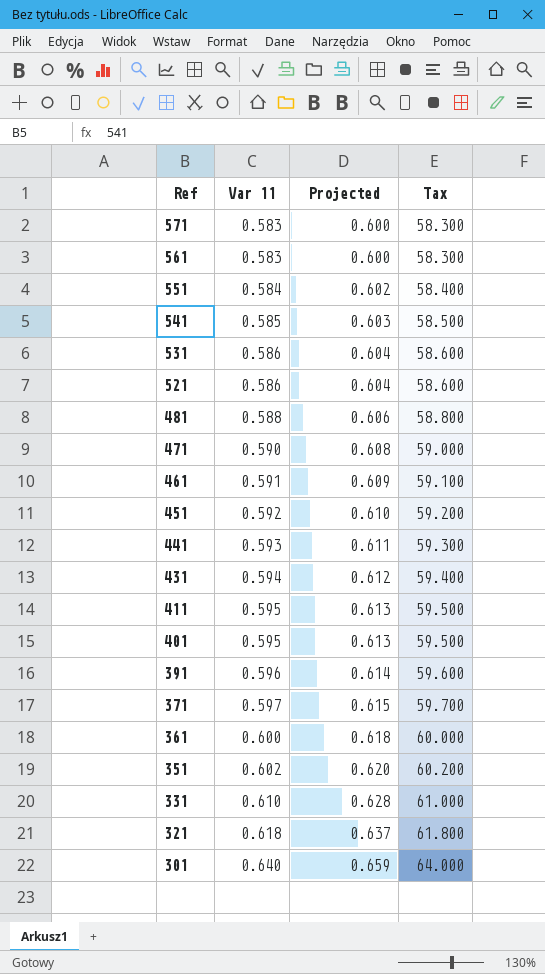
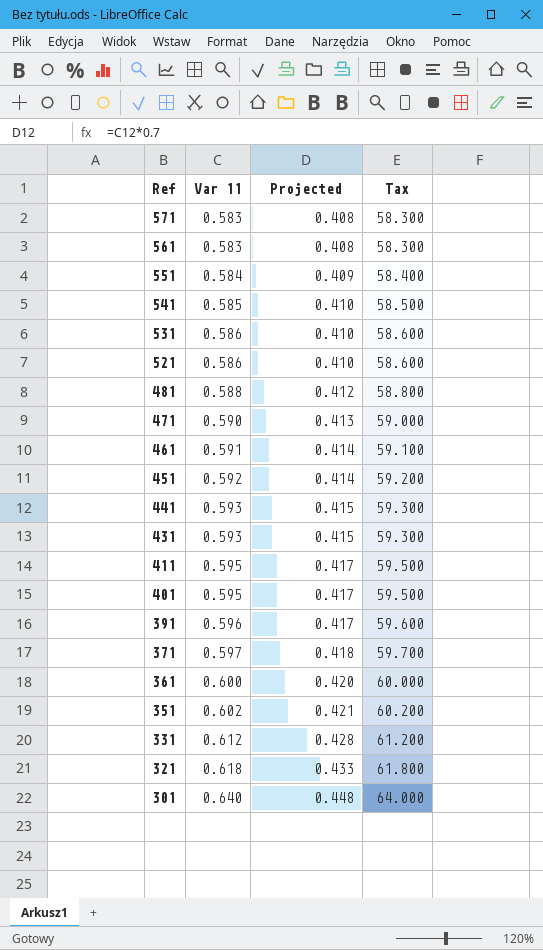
column Projected | formula: [Var 11] * 1.03 -> [Var 11] * 0.7
431 | Var 11: 0.594 -> 0.593
431 | Tax: 59.400 -> 59.300
331 | Var 11: 0.610 -> 0.612
331 | Tax: 61.000 -> 61.200

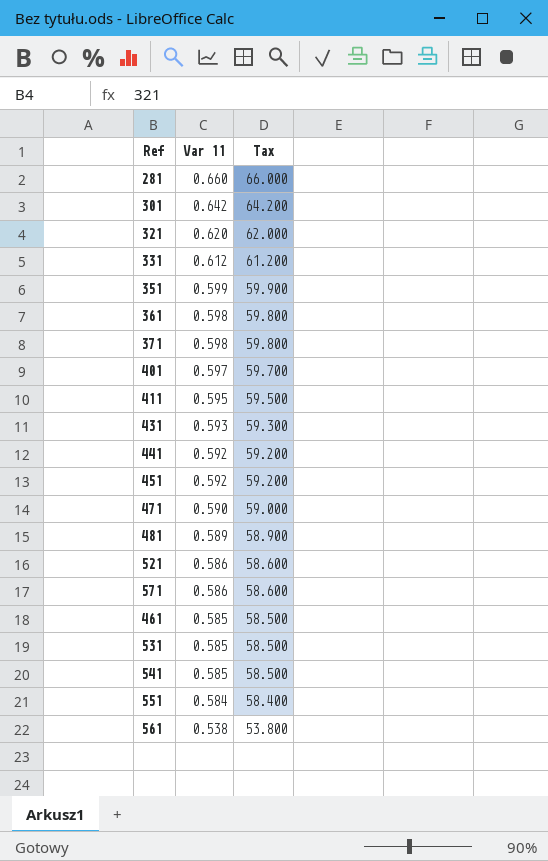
row order: Ref descending -> Var 11 descending
column Projected | formula: [Var 11] * 0.7 -> none
row 391: 0.596 | 0.417 | 59.600 -> none
row 281: none -> 0.660 | 66.000
301 | Var 11: 0.640 -> 0.642
301 | Tax: 64.000 -> 64.200
321 | Var 11: 0.618 -> 0.620
321 | Tax: 61.800 -> 62.000
351 | Var 11: 0.602 -> 0.599
351 | Tax: 60.200 -> 59.900
361 | Var 11: 0.600 -> 0.598
361 | Tax: 60.000 -> 59.800
371 | Var 11: 0.597 -> 0.598
371 | Tax: 59.700 -> 59.800
401 | Var 11: 0.595 -> 0.597
401 | Tax: 59.500 -> 59.700
441 | Var 11: 0.593 -> 0.592
441 | Tax: 59.300 -> 59.200
481 | Var 11: 0.588 -> 0.589
481 | Tax: 58.800 -> 58.900
571 | Var 11: 0.583 -> 0.586
571 | Tax: 58.300 -> 58.600
461 | Var 11: 0.591 -> 0.585
461 | Tax: 59.100 -> 58.500
531 | Var 11: 0.586 -> 0.585
531 | Tax: 58.600 -> 58.500
561 | Var 11: 0.583 -> 0.538
561 | Tax: 58.300 -> 53.800

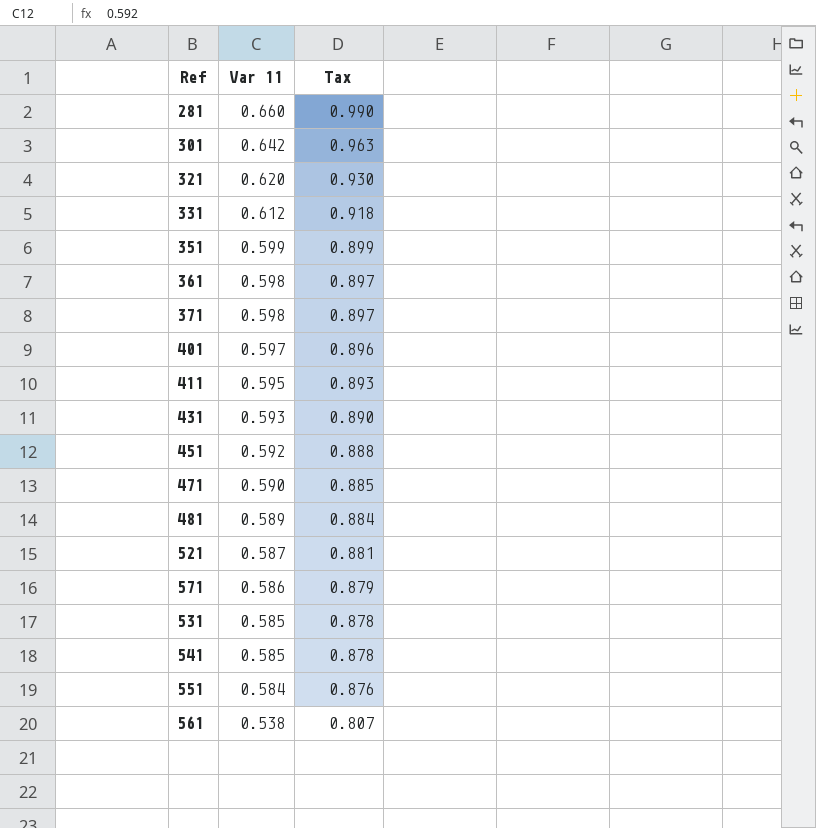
column Tax | formula: [Var 11] * 100 -> [Var 11] * 1.5
row 441: 0.592 | 59.200 -> none
row 461: 0.585 | 58.500 -> none
521 | Var 11: 0.586 -> 0.587

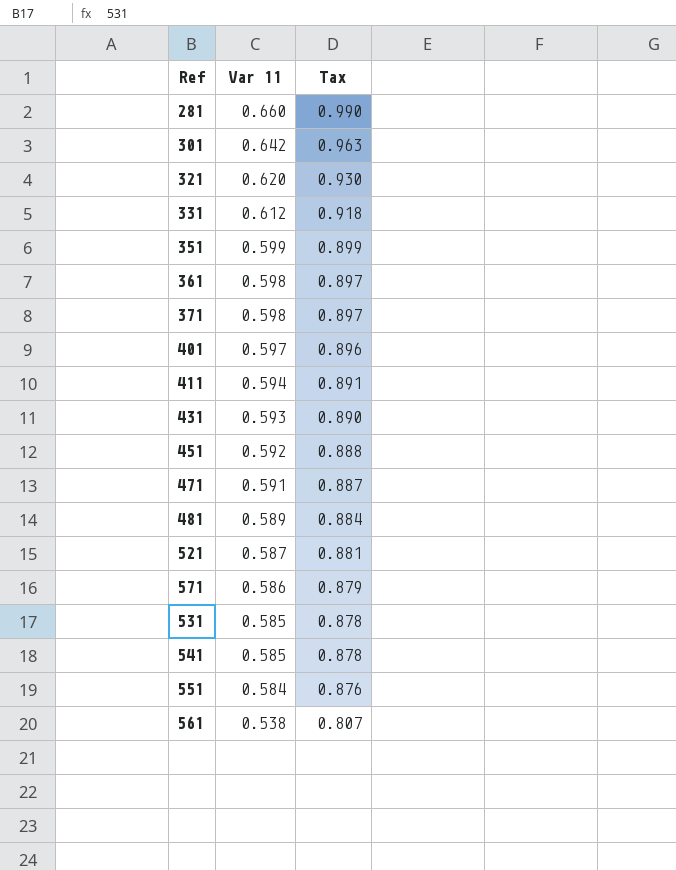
411 | Var 11: 0.595 -> 0.594
411 | Tax: 0.893 -> 0.891
471 | Var 11: 0.590 -> 0.591
471 | Tax: 0.885 -> 0.887

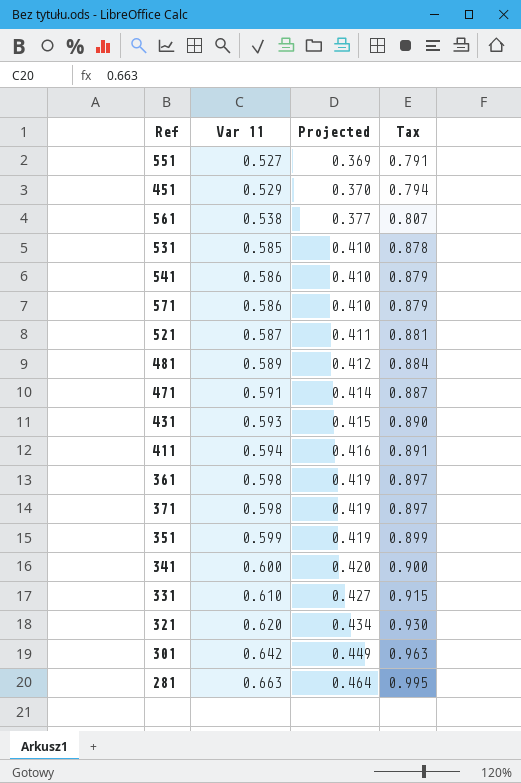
row order: Var 11 descending -> Var 11 ascending
column Projected | formula: none -> [Var 11] * 0.7
row 401: 0.597 | 0.896 -> none
551 | Var 11: 0.584 -> 0.527
551 | Tax: 0.876 -> 0.791
451 | Var 11: 0.592 -> 0.529
451 | Tax: 0.888 -> 0.794
541 | Var 11: 0.585 -> 0.586
541 | Tax: 0.878 -> 0.879
row 341: none -> 0.600 | 0.420 | 0.900
331 | Var 11: 0.612 -> 0.610
331 | Tax: 0.918 -> 0.915
281 | Var 11: 0.660 -> 0.663
281 | Tax: 0.990 -> 0.995

